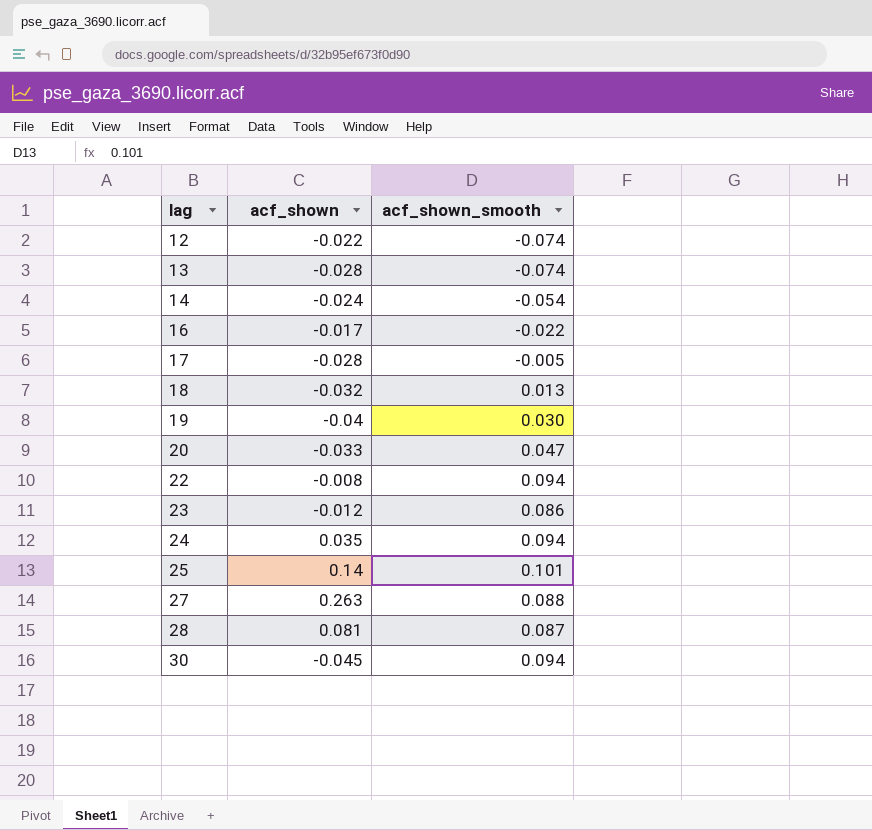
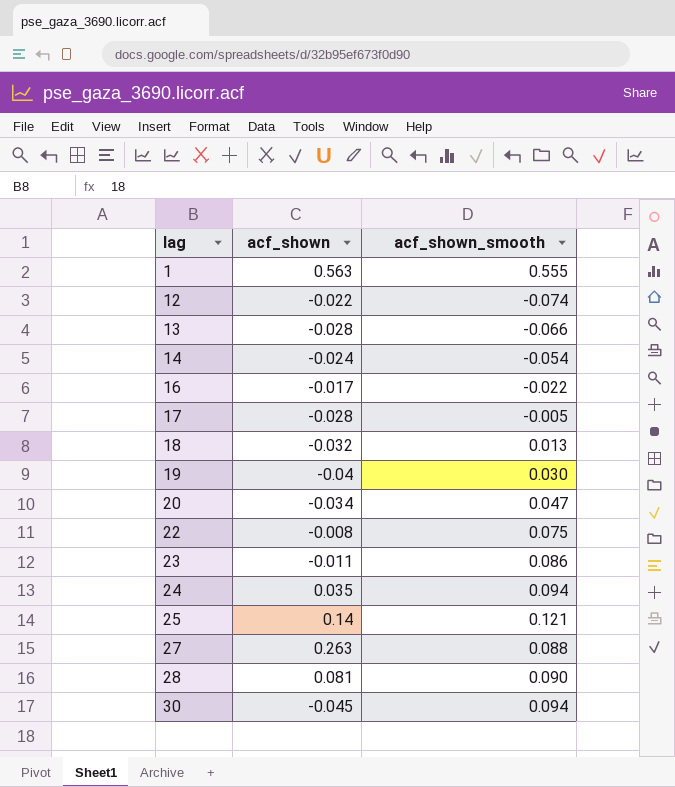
row 1: none -> 0.563 | 0.555
13 | acf_shown_smooth: -0.074 -> -0.066
20 | acf_shown: -0.033 -> -0.034
22 | acf_shown_smooth: 0.094 -> 0.075
23 | acf_shown: -0.012 -> -0.011
25 | acf_shown_smooth: 0.101 -> 0.121
28 | acf_shown_smooth: 0.087 -> 0.090

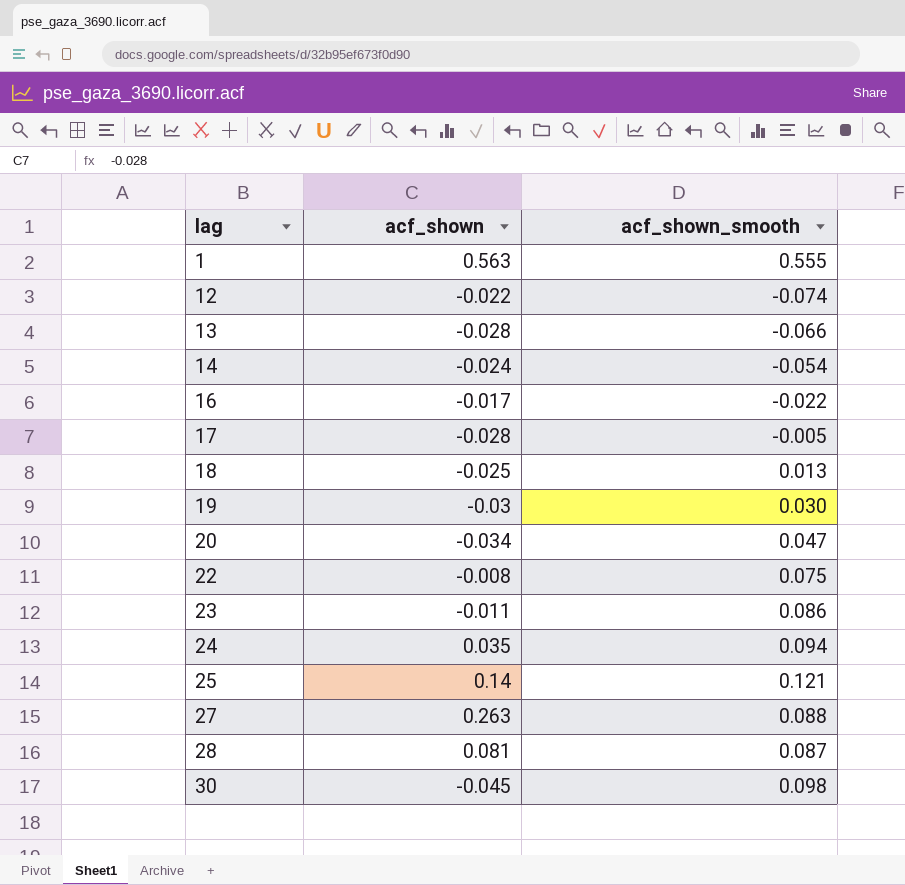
18 | acf_shown: -0.032 -> -0.025
19 | acf_shown: -0.04 -> -0.03
28 | acf_shown_smooth: 0.090 -> 0.087
30 | acf_shown_smooth: 0.094 -> 0.098

